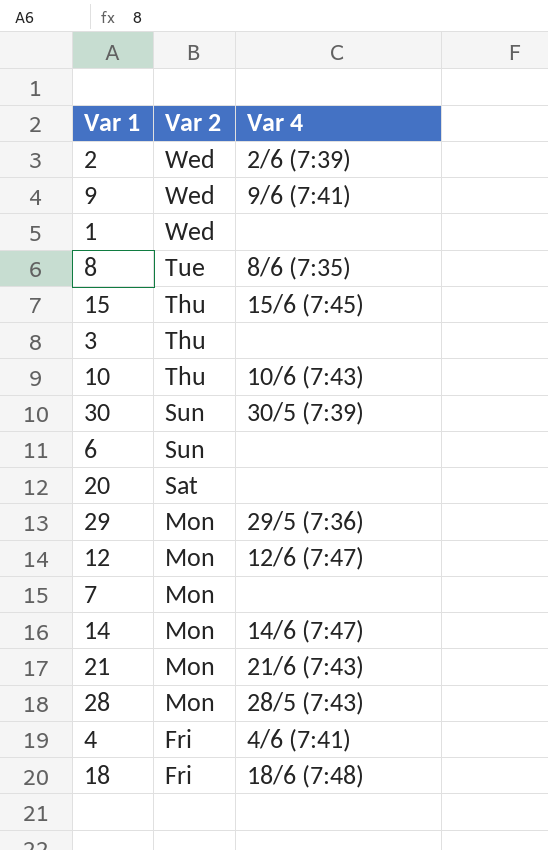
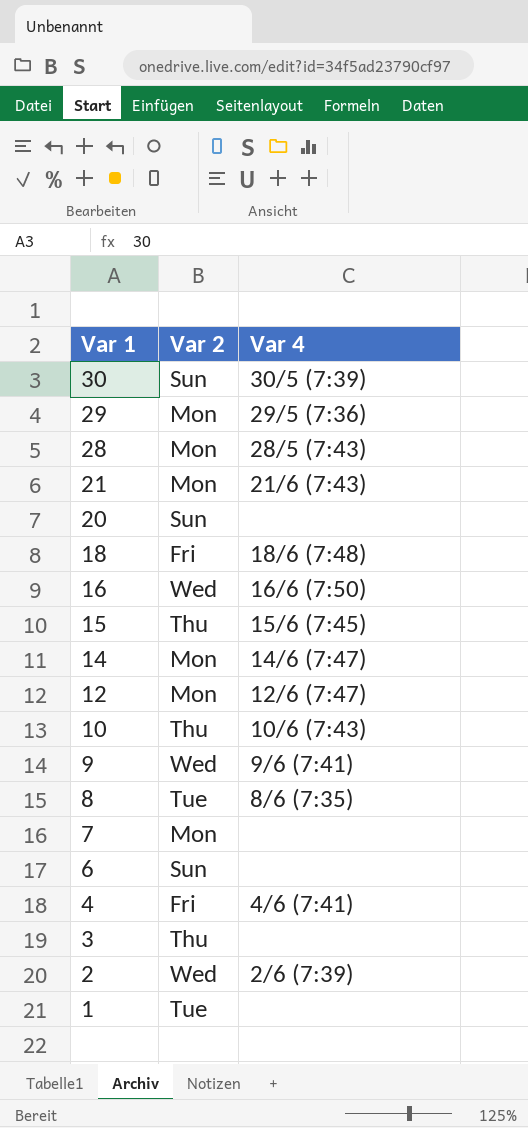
row order: Var 2 descending -> Var 1 descending
20 | Var 2: Sat -> Sun
row 16: none -> Wed | 16/6 (7:50)
1 | Var 2: Wed -> Tue

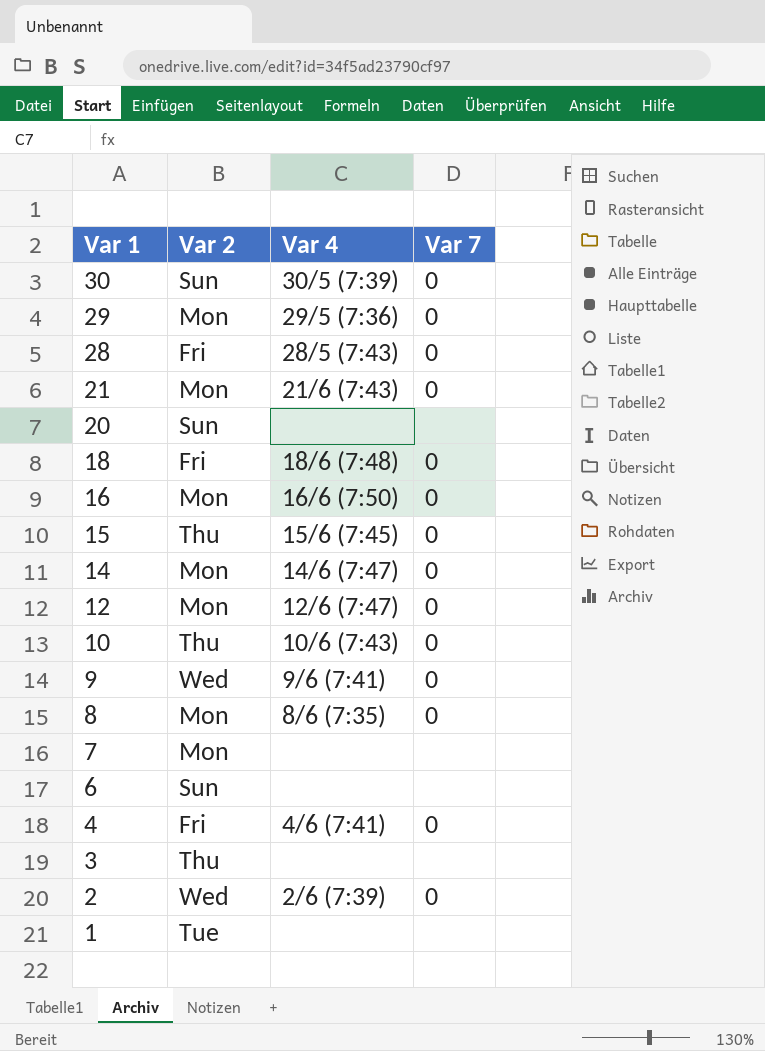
column Var 7 | position: none -> 4
28 | Var 2: Mon -> Fri
16 | Var 2: Wed -> Mon
8 | Var 2: Tue -> Mon

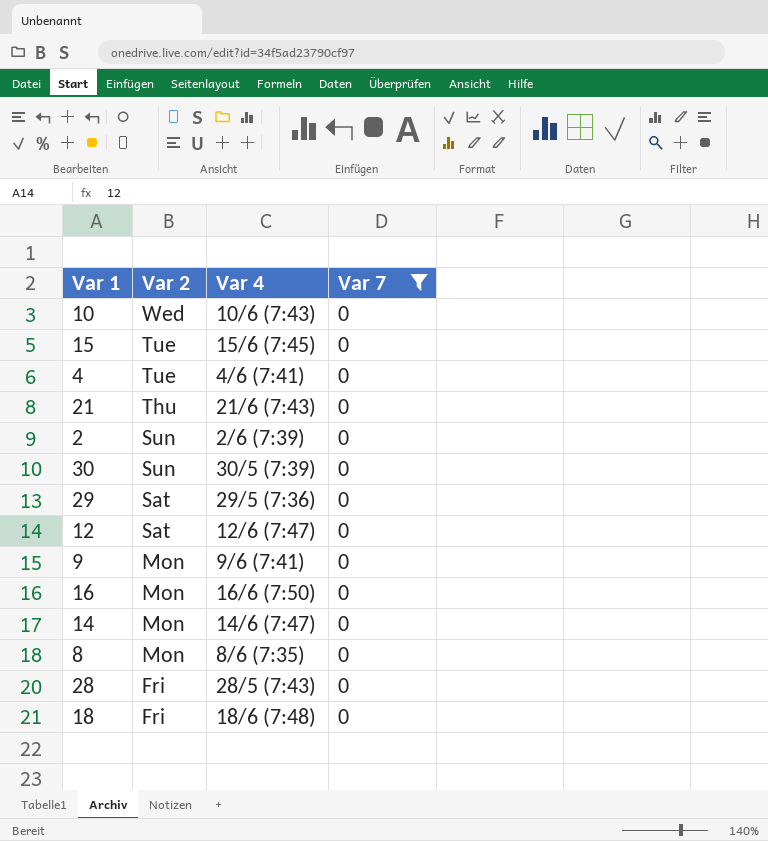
filter: none -> Var 7 = 0
row order: Var 1 descending -> Var 2 descending
10 | Var 2: Thu -> Wed
15 | Var 2: Thu -> Tue
4 | Var 2: Fri -> Tue
21 | Var 2: Mon -> Thu
2 | Var 2: Wed -> Sun
29 | Var 2: Mon -> Sat
12 | Var 2: Mon -> Sat
9 | Var 2: Wed -> Mon

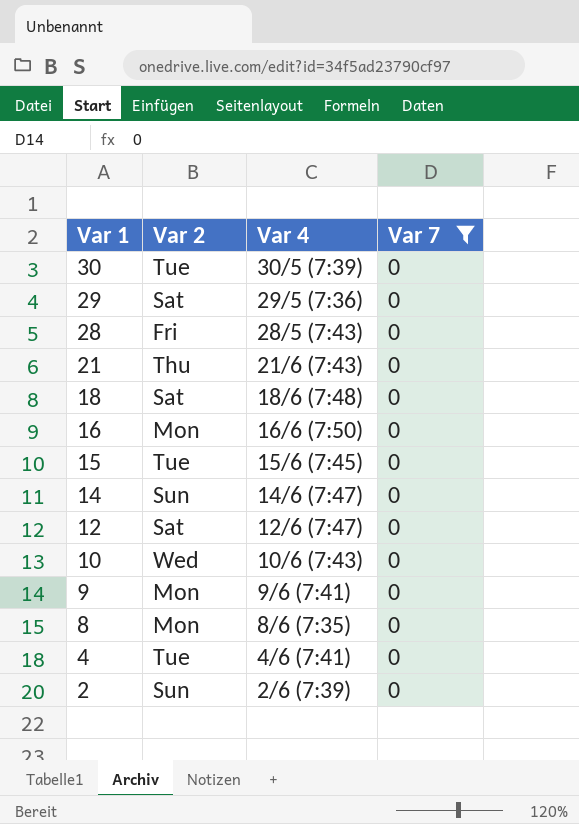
row order: Var 2 descending -> Var 1 descending
30 | Var 2: Sun -> Tue
18 | Var 2: Fri -> Sat
14 | Var 2: Mon -> Sun

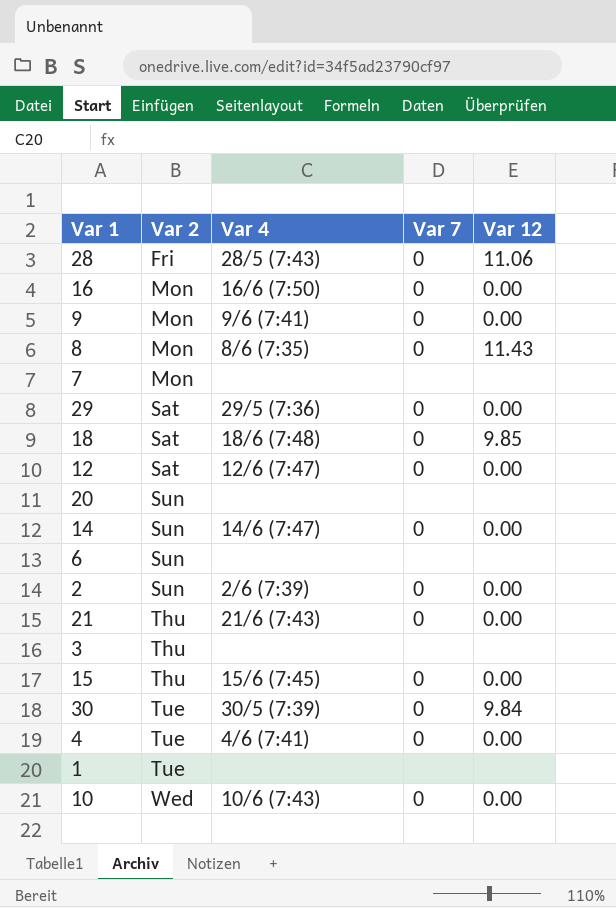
filter: Var 7 = 0 -> none
row order: Var 1 descending -> Var 2 ascending
column Var 12 | position: none -> 5
15 | Var 2: Tue -> Thu

